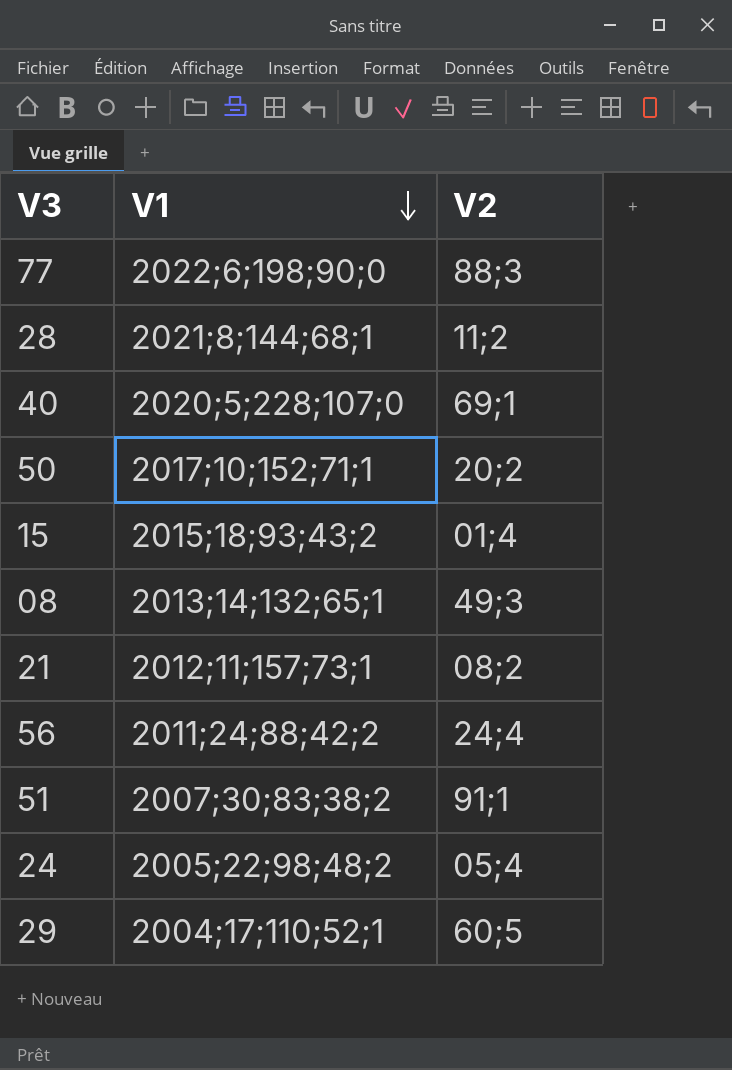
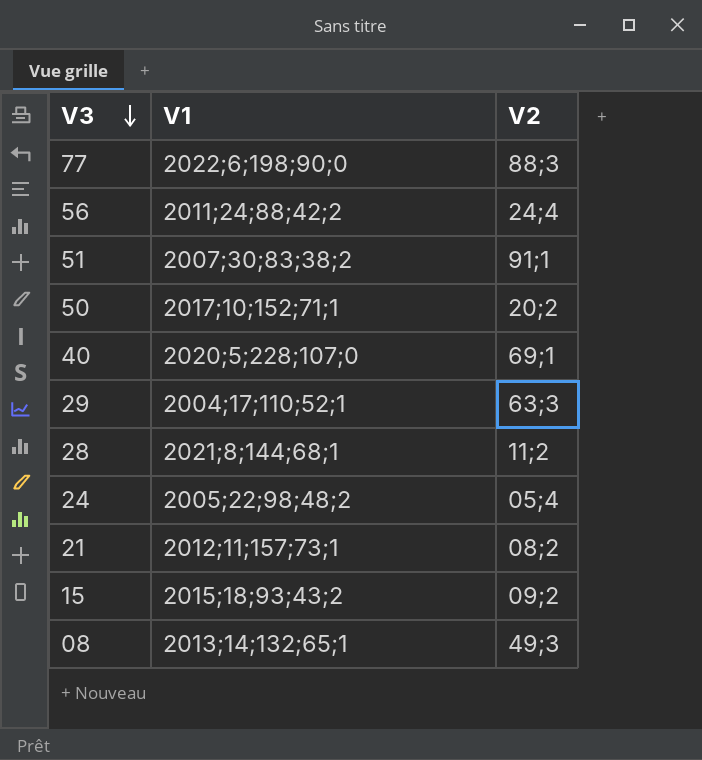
row order: V1 descending -> V3 descending
29 | V2: 60;5 -> 63;3
15 | V2: 01;4 -> 09;2

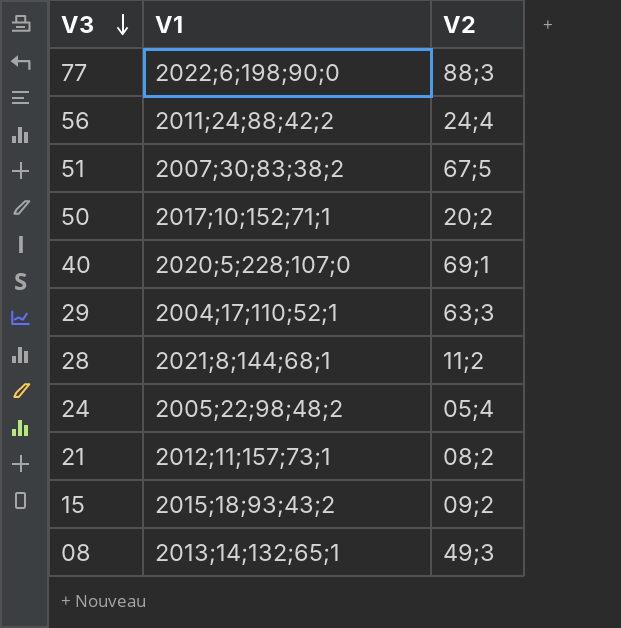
51 | V2: 91;1 -> 67;5

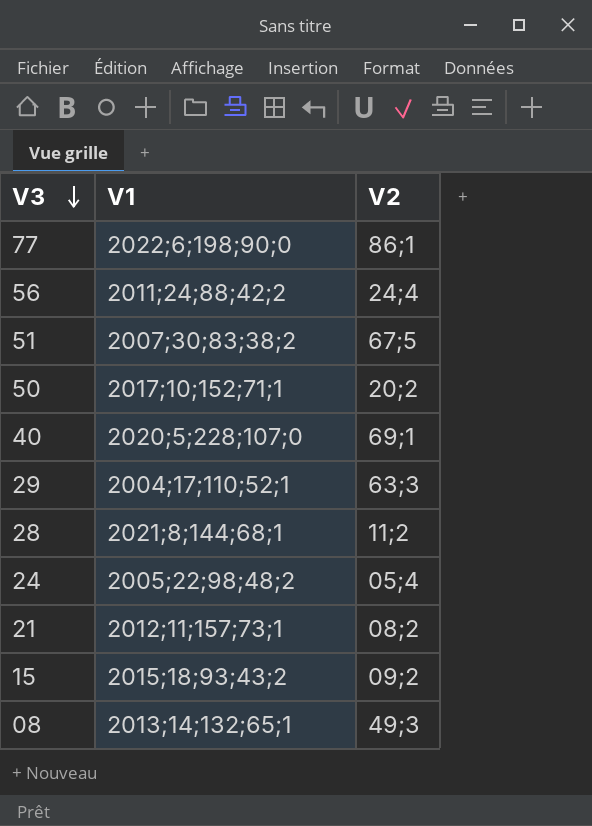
77 | V2: 88;3 -> 86;1

